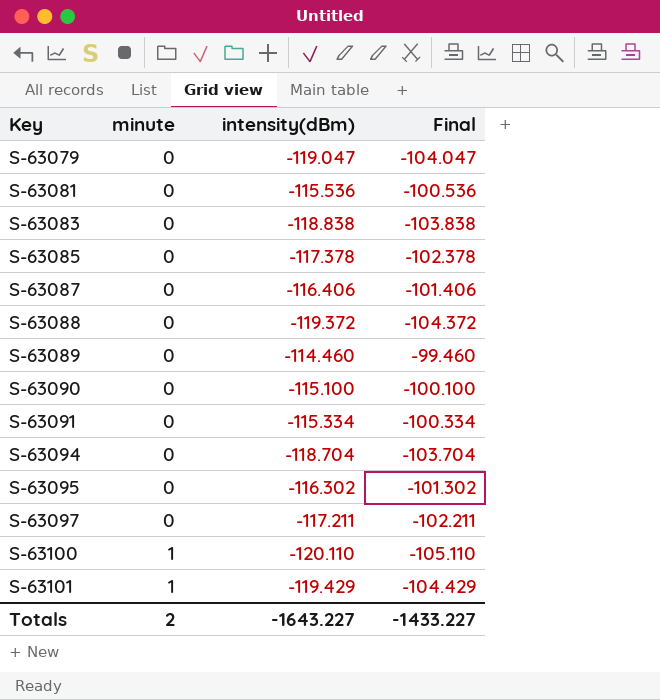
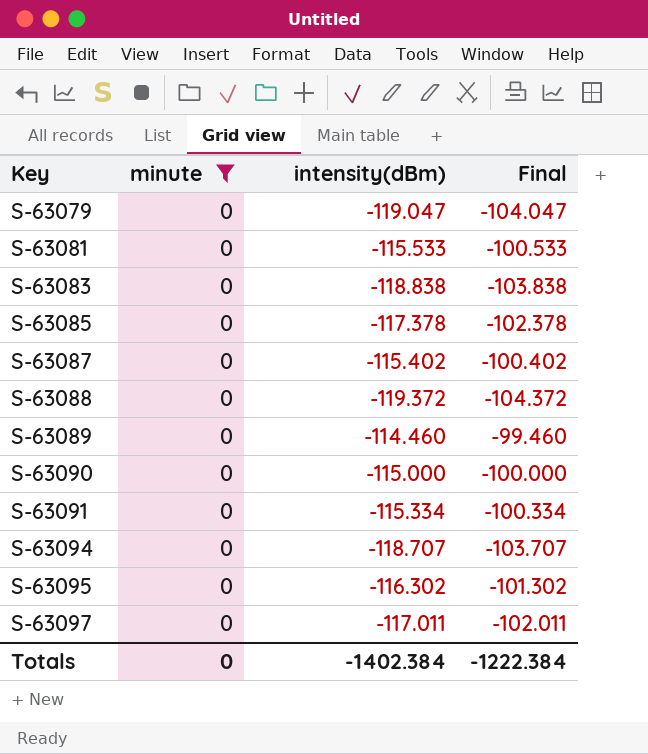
filter: none -> minute = 0
S-63081 | intensity(dBm): -115.536 -> -115.533
S-63081 | Final: -100.536 -> -100.533
S-63087 | intensity(dBm): -116.406 -> -115.402
S-63087 | Final: -101.406 -> -100.402
S-63090 | intensity(dBm): -115.100 -> -115.000
S-63090 | Final: -100.100 -> -100.000
S-63094 | intensity(dBm): -118.704 -> -118.707
S-63094 | Final: -103.704 -> -103.707
S-63097 | intensity(dBm): -117.211 -> -117.011
S-63097 | Final: -102.211 -> -102.011
Totals | minute: 2 -> 0
Totals | intensity(dBm): -1643.227 -> -1402.384
Totals | Final: -1433.227 -> -1222.384

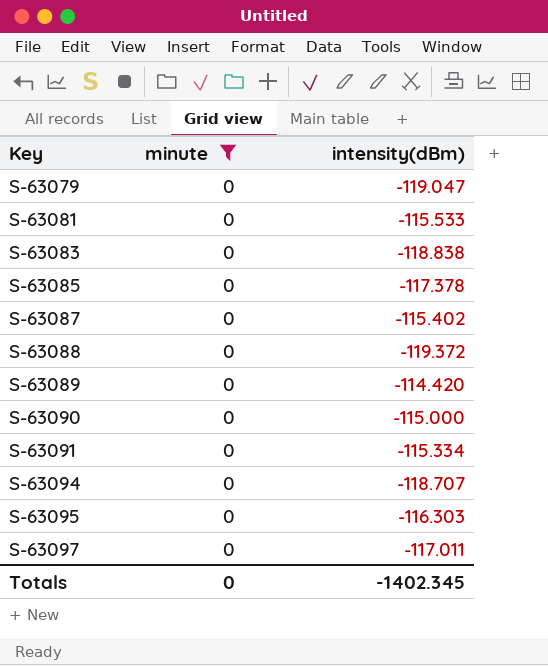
column Final | formula: [intensity(dBm)] + 15 -> none
S-63089 | intensity(dBm): -114.460 -> -114.420
S-63095 | intensity(dBm): -116.302 -> -116.303
Totals | intensity(dBm): -1402.384 -> -1402.345

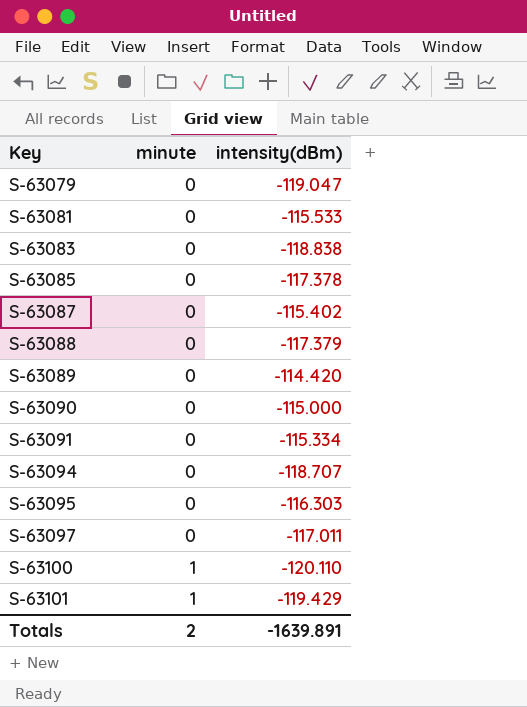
filter: minute = 0 -> none
S-63088 | intensity(dBm): -119.372 -> -117.379
Totals | minute: 0 -> 2
Totals | intensity(dBm): -1402.345 -> -1639.891

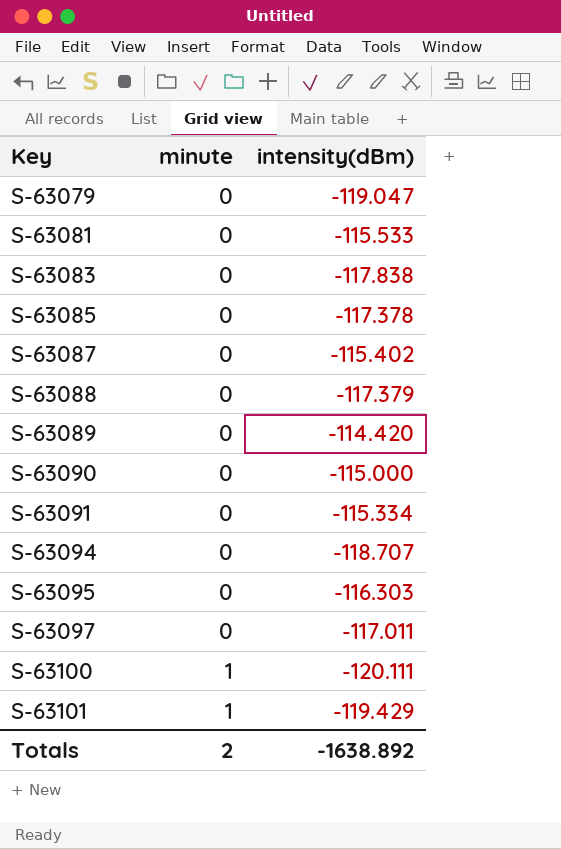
S-63083 | intensity(dBm): -118.838 -> -117.838
S-63100 | intensity(dBm): -120.110 -> -120.111
Totals | intensity(dBm): -1639.891 -> -1638.892

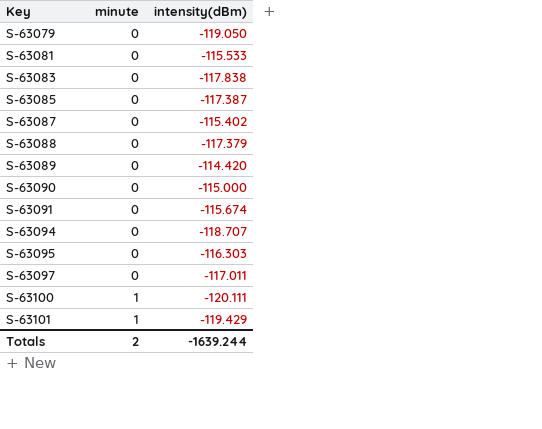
S-63079 | intensity(dBm): -119.047 -> -119.050
S-63085 | intensity(dBm): -117.378 -> -117.387
S-63091 | intensity(dBm): -115.334 -> -115.674
Totals | intensity(dBm): -1638.892 -> -1639.244

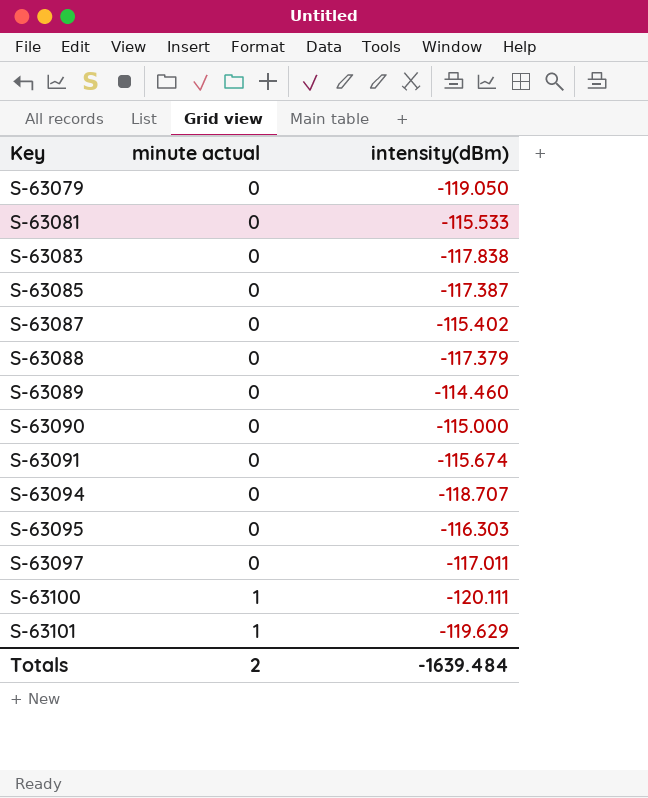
column name: minute -> minute actual
S-63089 | intensity(dBm): -114.420 -> -114.460
S-63101 | intensity(dBm): -119.429 -> -119.629
Totals | intensity(dBm): -1639.244 -> -1639.484

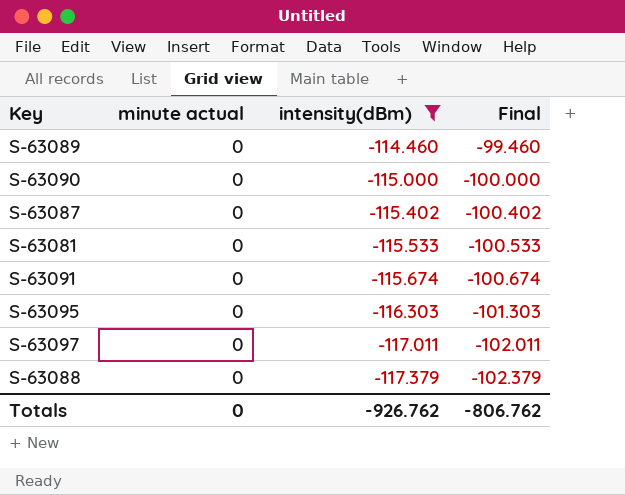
filter: none -> intensity(dBm) >= -117.379
row order: Key ascending -> intensity(dBm) descending
column Final | formula: none -> [intensity(dBm)] + 15
Totals | minute actual: 2 -> 0
Totals | intensity(dBm): -1639.484 -> -926.762

